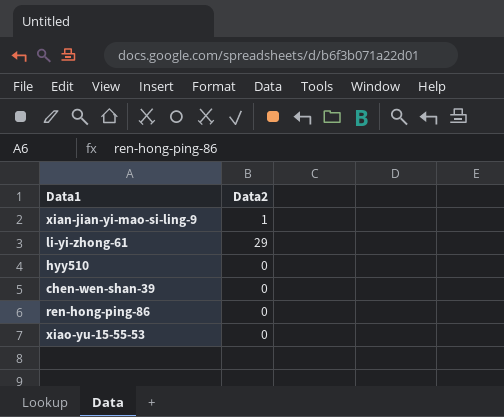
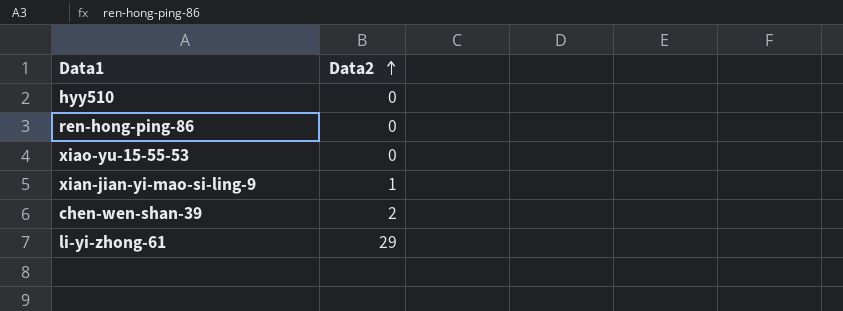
row order: none -> Data2 ascending
chen-wen-shan-39 | Data2: 0 -> 2

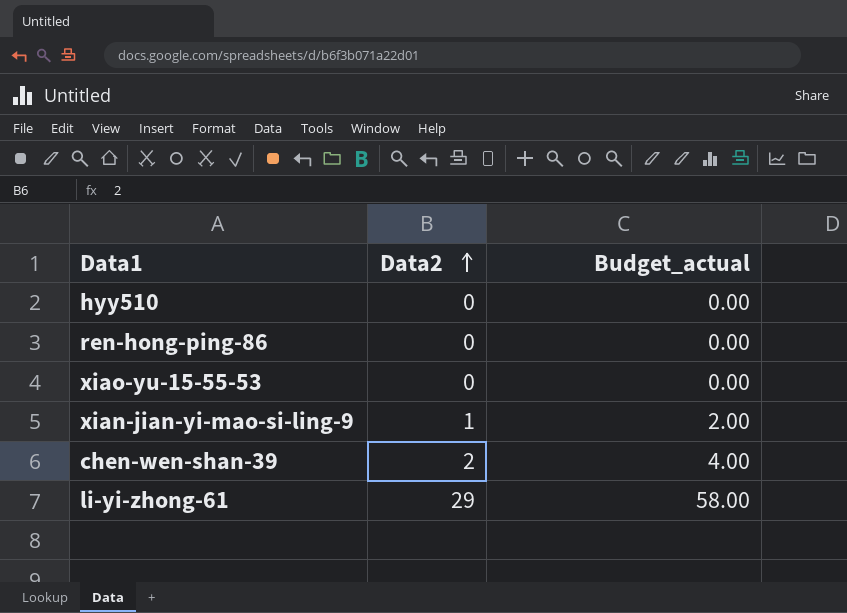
column Budget_actual | formula: none -> [Data2] * 2

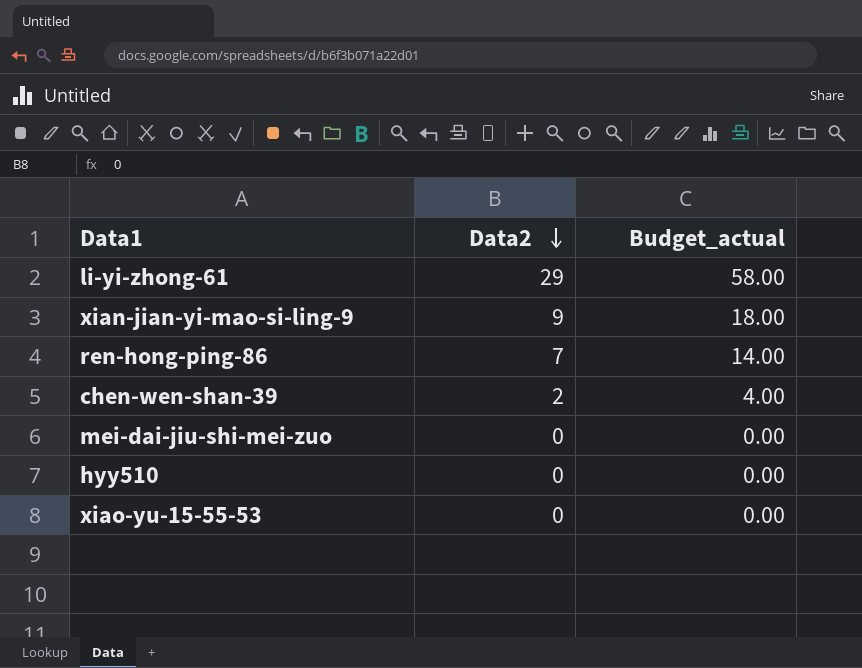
row order: Data2 ascending -> Data2 descending
xian-jian-yi-mao-si-ling-9 | Data2: 1 -> 9
xian-jian-yi-mao-si-ling-9 | Budget_actual: 2.00 -> 18.00
ren-hong-ping-86 | Data2: 0 -> 7
ren-hong-ping-86 | Budget_actual: 0.00 -> 14.00
row mei-dai-jiu-shi-mei-zuo: none -> 0 | 0.00

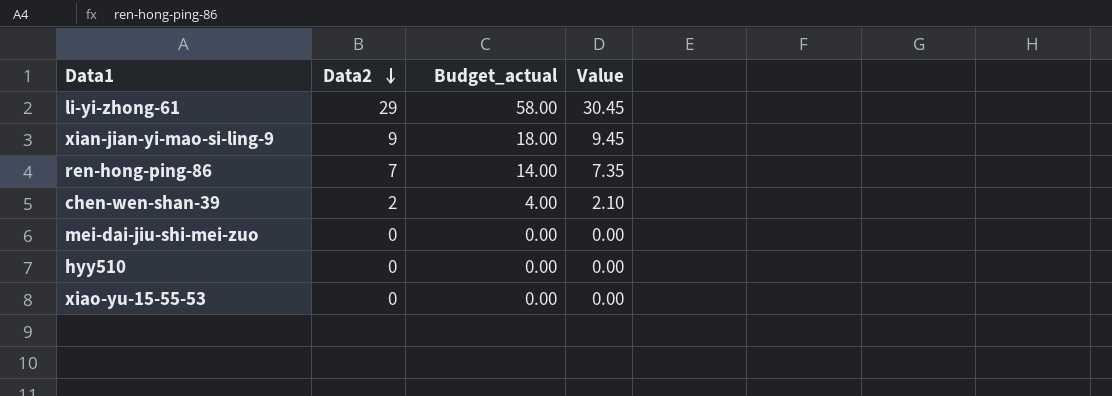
column Value | formula: none -> [Data2] * 1.05

